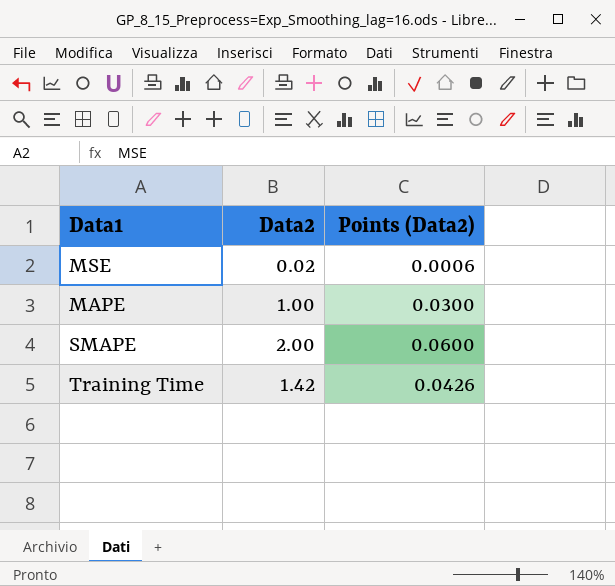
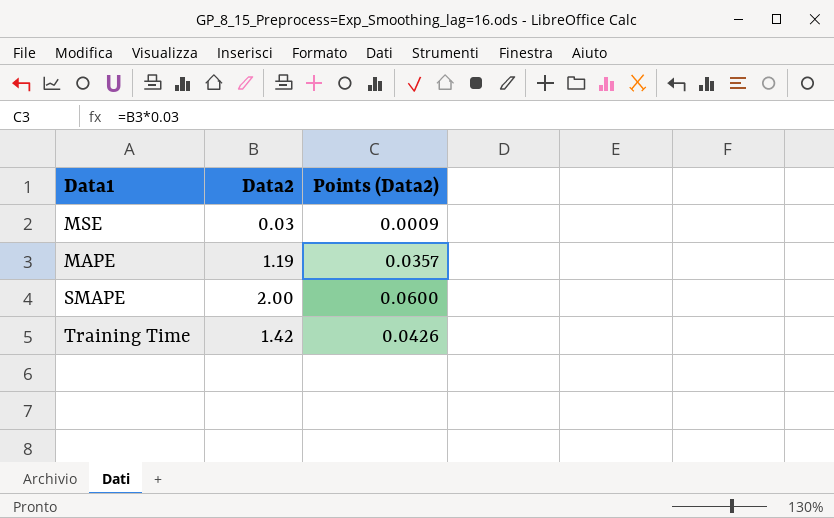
MSE | Data2: 0.02 -> 0.03
MSE | Points (Data2): 0.0006 -> 0.0009
MAPE | Data2: 1.00 -> 1.19
MAPE | Points (Data2): 0.0300 -> 0.0357

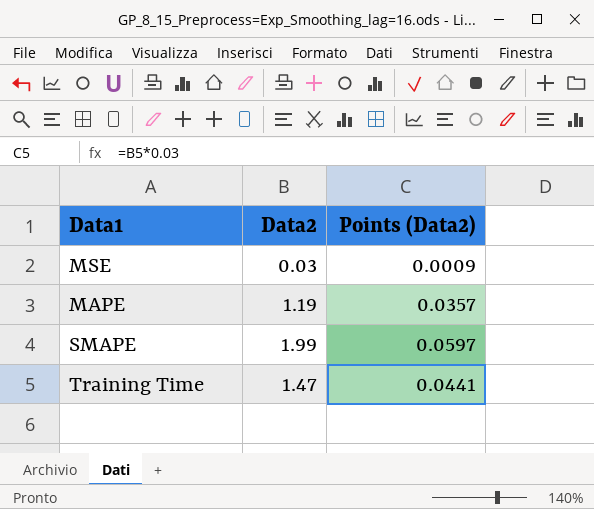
SMAPE | Data2: 2.00 -> 1.99
SMAPE | Points (Data2): 0.0600 -> 0.0597
Training Time | Data2: 1.42 -> 1.47
Training Time | Points (Data2): 0.0426 -> 0.0441

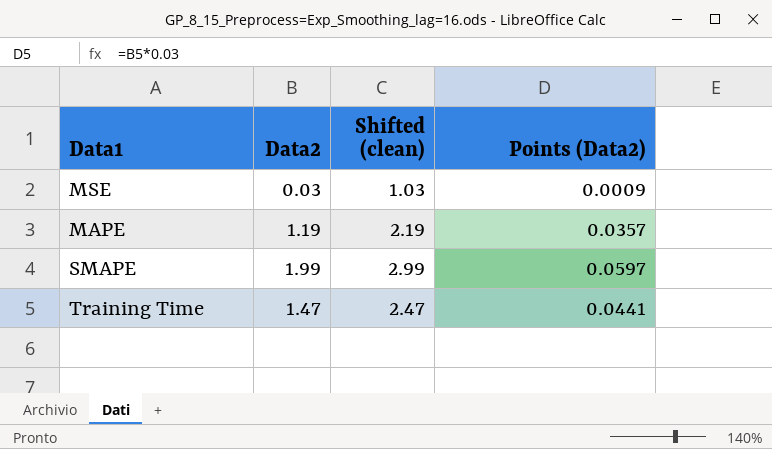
column Shifted (clean) | formula: none -> [Data2] + 1

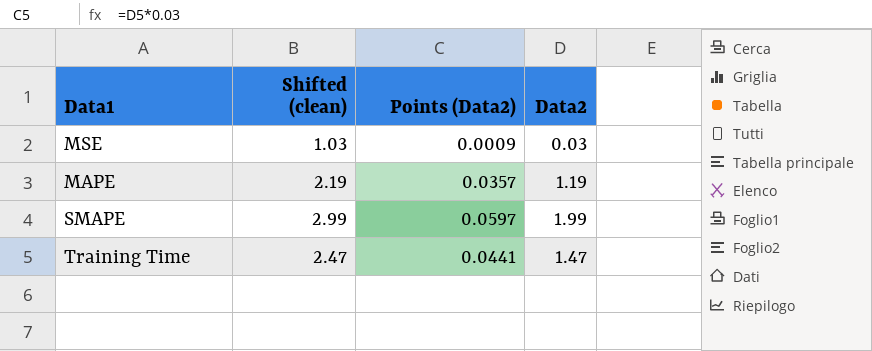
column Data2 | position: 2 -> 4

